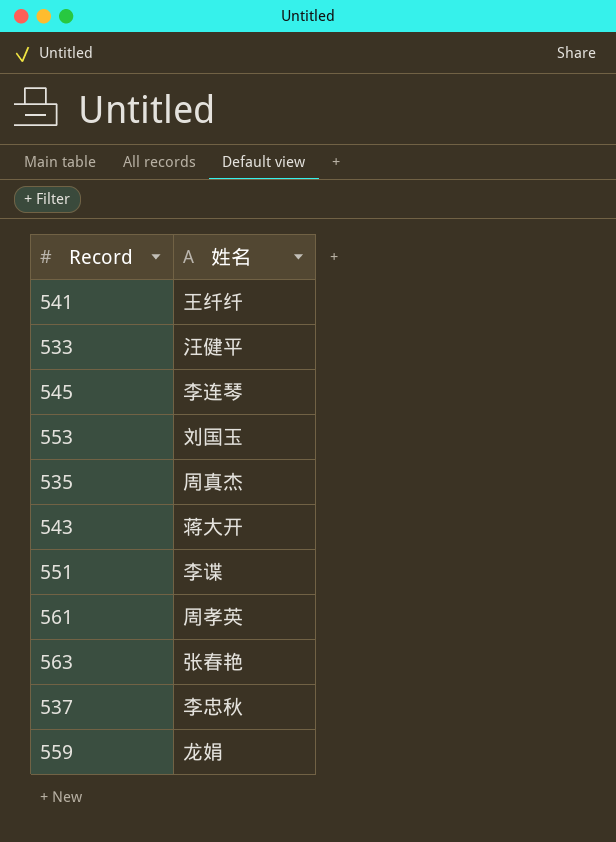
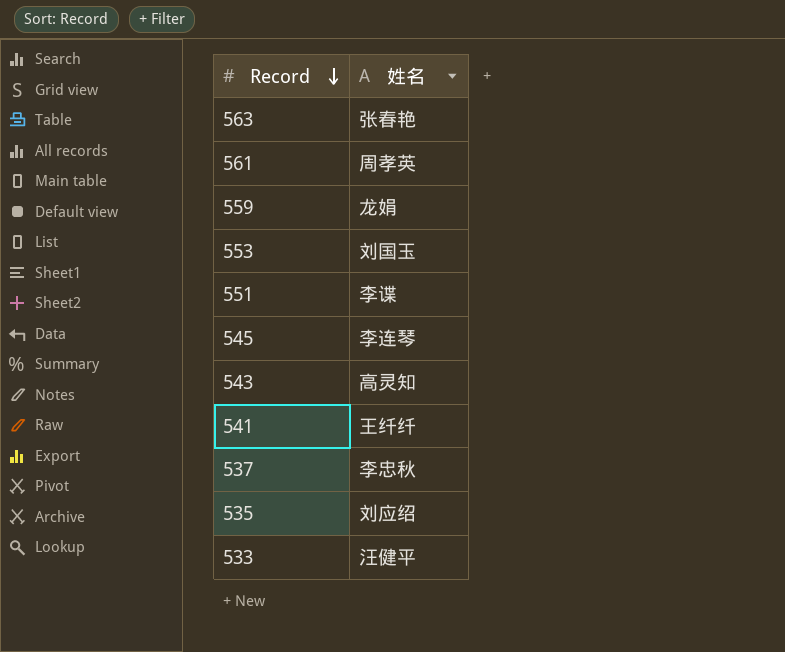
row order: none -> Record descending
543 | 姓名: 蒋大开 -> 高灵知
535 | 姓名: 周真杰 -> 刘应绍

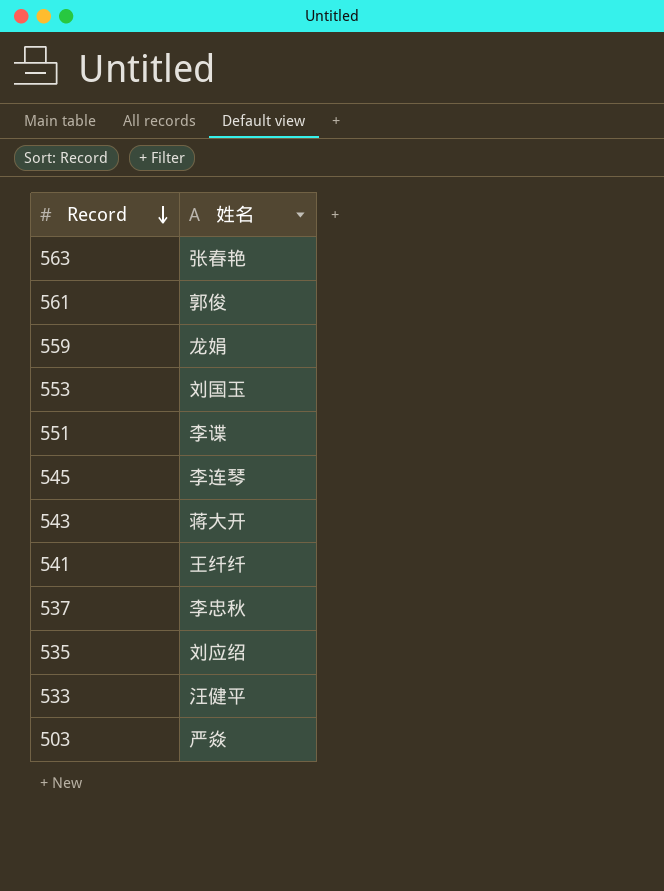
561 | 姓名: 周孝英 -> 郭俊
543 | 姓名: 高灵知 -> 蒋大开
row 503: none -> 严焱

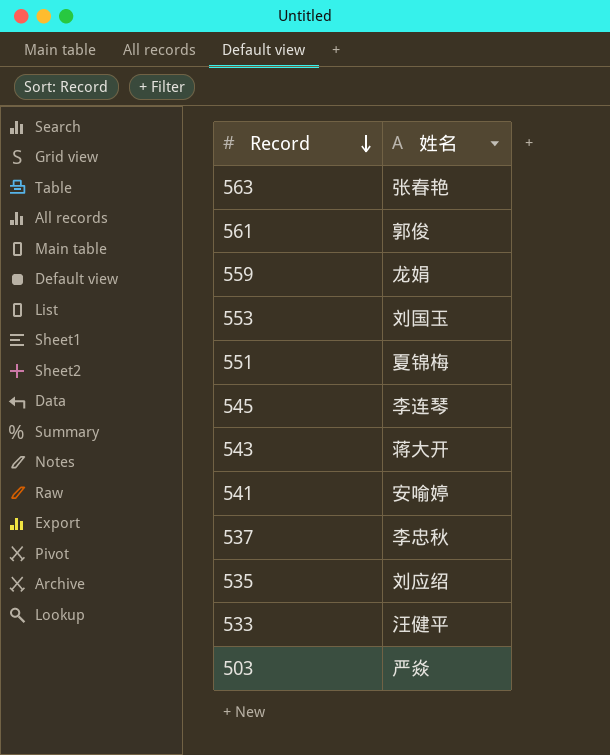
551 | 姓名: 李谍 -> 夏锦梅
541 | 姓名: 王纤纤 -> 安喻婷

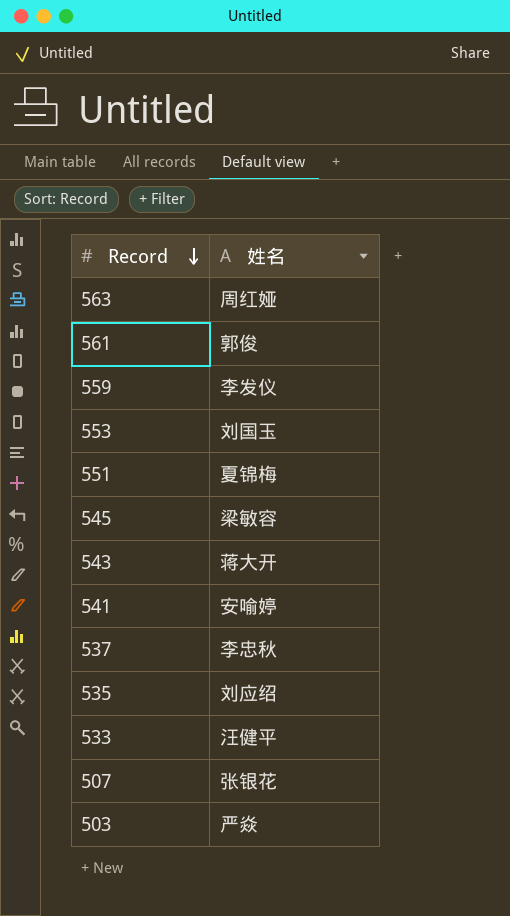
563 | 姓名: 张春艳 -> 周红娅
559 | 姓名: 龙娟 -> 李发仪
545 | 姓名: 李连琴 -> 梁敏容
row 507: none -> 张银花

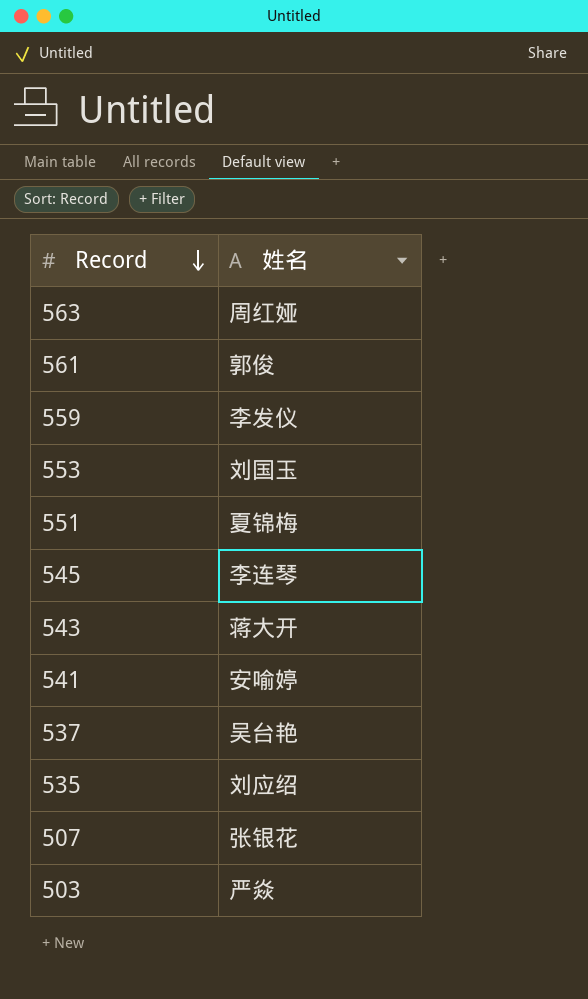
row 533: 汪健平 -> none
545 | 姓名: 梁敏容 -> 李连琴
537 | 姓名: 李忠秋 -> 吴台艳

